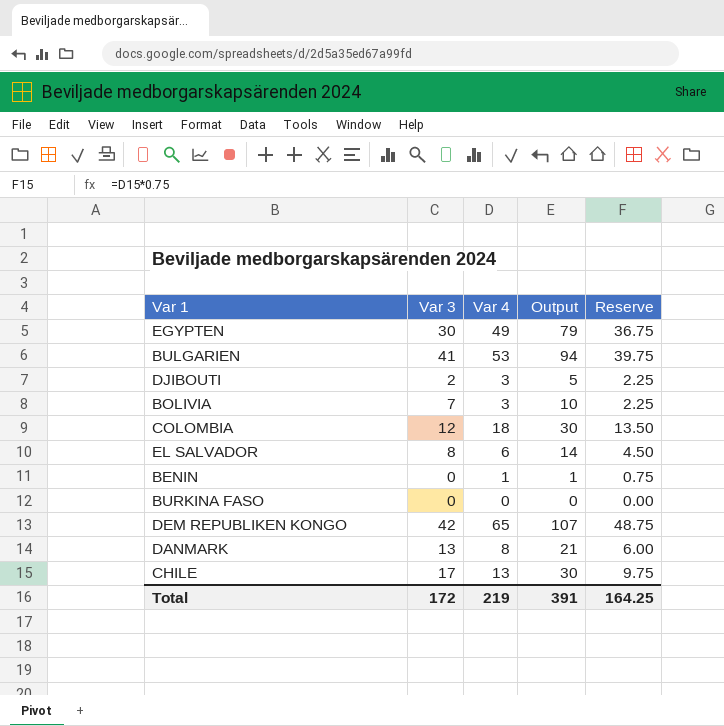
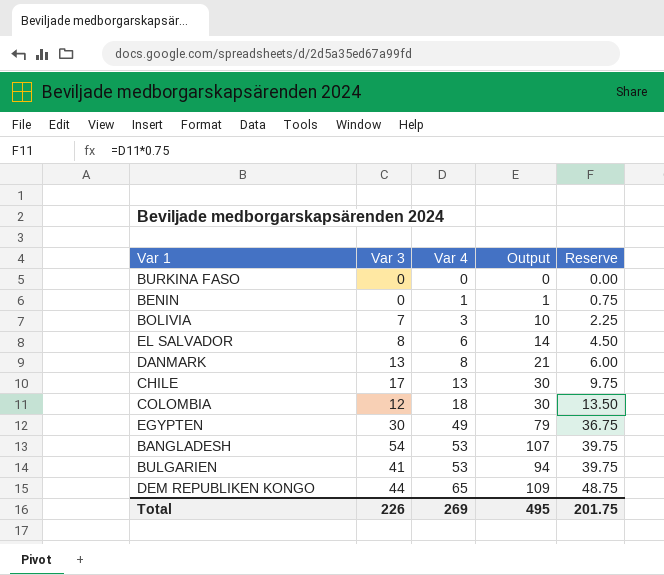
row order: none -> Var 4 ascending
row DJIBOUTI: 2 | 3 | 5 | 2.25 -> none
row BANGLADESH: none -> 54 | 53 | 107 | 39.75
DEM REPUBLIKEN KONGO | Var 3: 42 -> 44
DEM REPUBLIKEN KONGO | Output: 107 -> 109
Total | Var 3: 172 -> 226
Total | Var 4: 219 -> 269
Total | Output: 391 -> 495
Total | Reserve: 164.25 -> 201.75

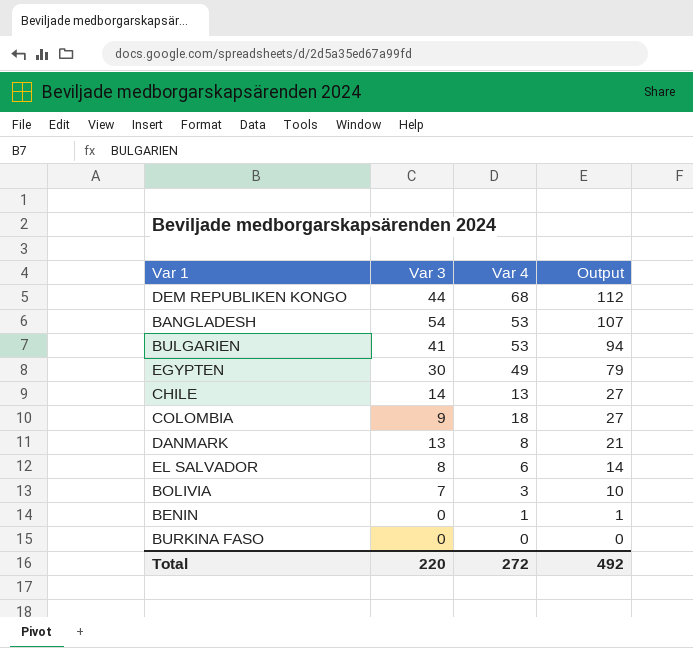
row order: Var 4 ascending -> Output descending
column Reserve | formula: [Var 4] * 0.75 -> none
DEM REPUBLIKEN KONGO | Var 4: 65 -> 68
DEM REPUBLIKEN KONGO | Output: 109 -> 112
CHILE | Var 3: 17 -> 14
CHILE | Output: 30 -> 27
COLOMBIA | Var 3: 12 -> 9
COLOMBIA | Output: 30 -> 27
Total | Var 3: 226 -> 220
Total | Var 4: 269 -> 272
Total | Output: 495 -> 492

